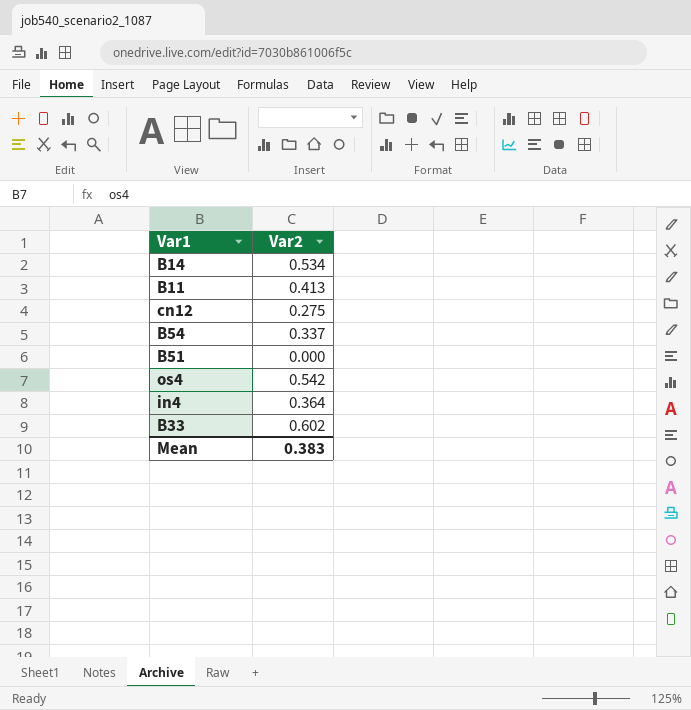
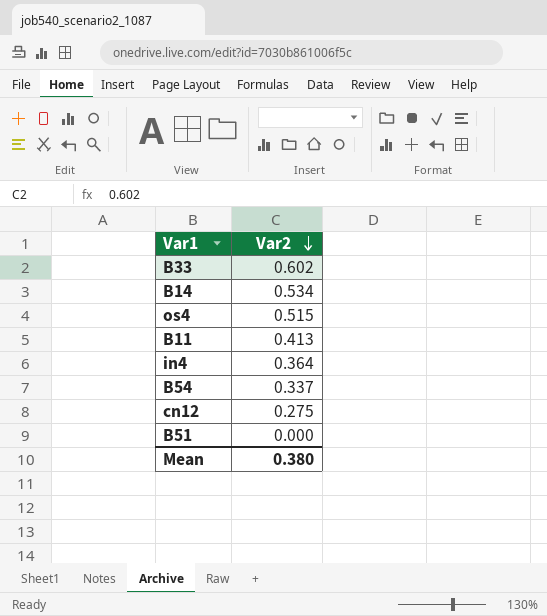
row order: none -> Var2 descending
os4 | Var2: 0.542 -> 0.515
Mean | Var2: 0.383 -> 0.380

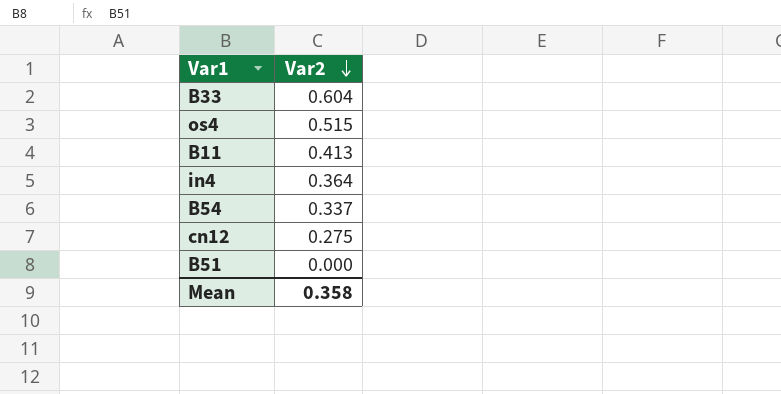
row B14: 0.534 -> none
B33 | Var2: 0.602 -> 0.604
Mean | Var2: 0.380 -> 0.358

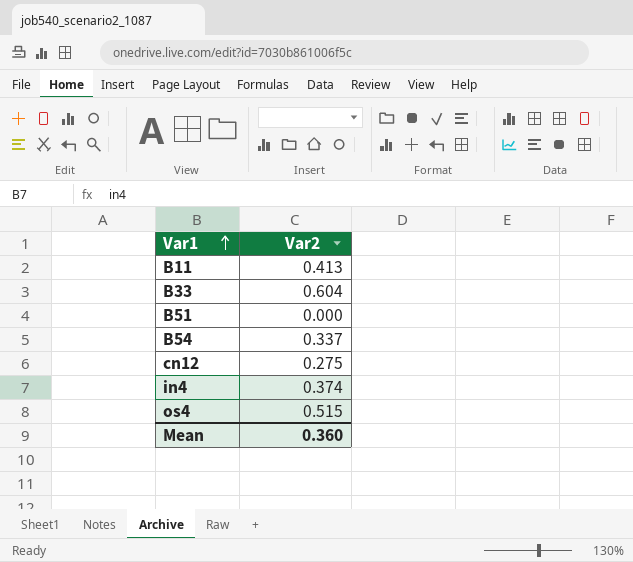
row order: Var2 descending -> Var1 ascending
in4 | Var2: 0.364 -> 0.374
Mean | Var2: 0.358 -> 0.360

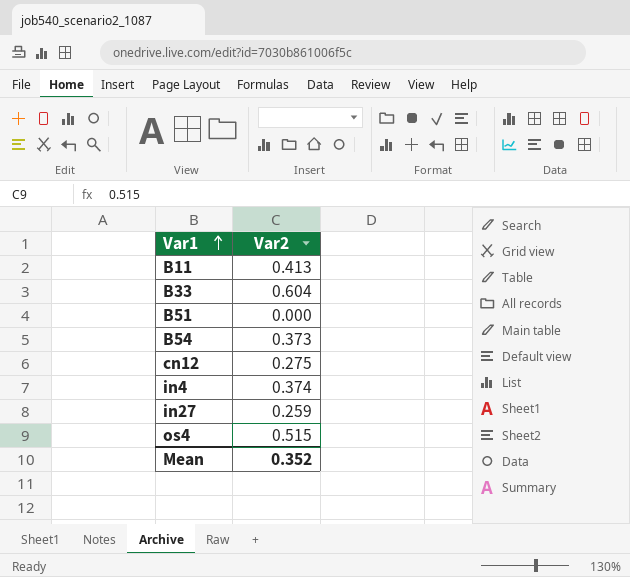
B54 | Var2: 0.337 -> 0.373
row in27: none -> 0.259
Mean | Var2: 0.360 -> 0.352

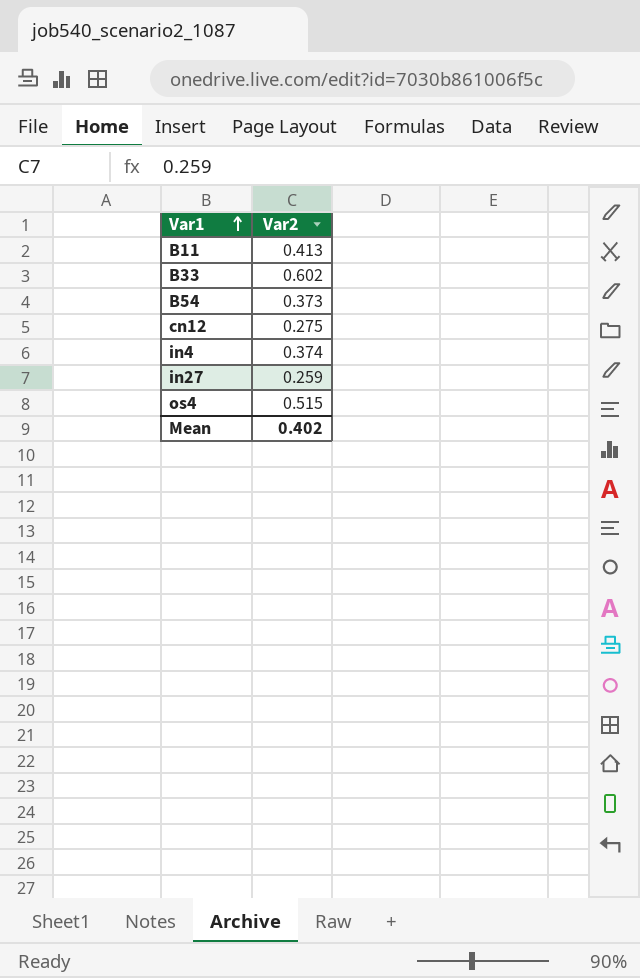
row B51: 0.000 -> none
B33 | Var2: 0.604 -> 0.602
Mean | Var2: 0.352 -> 0.402

